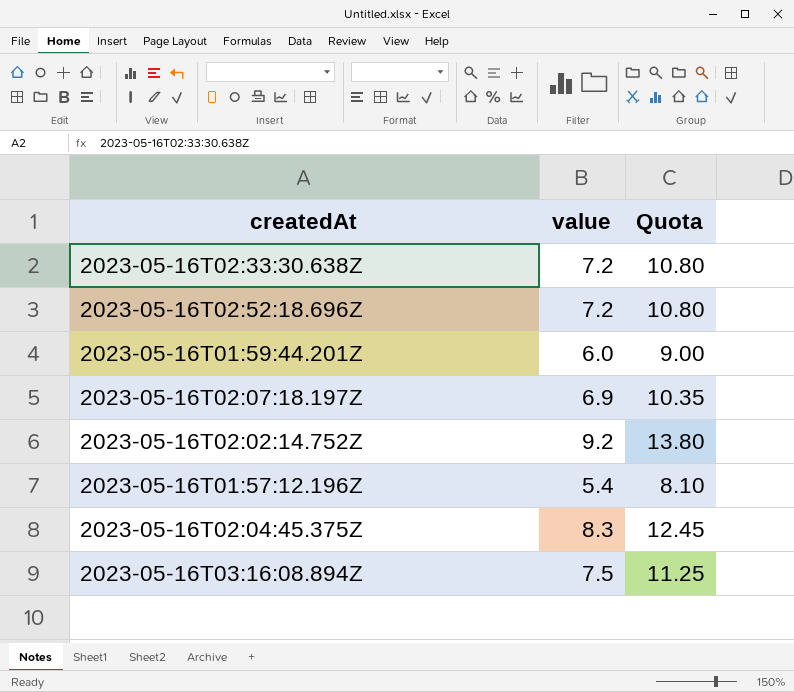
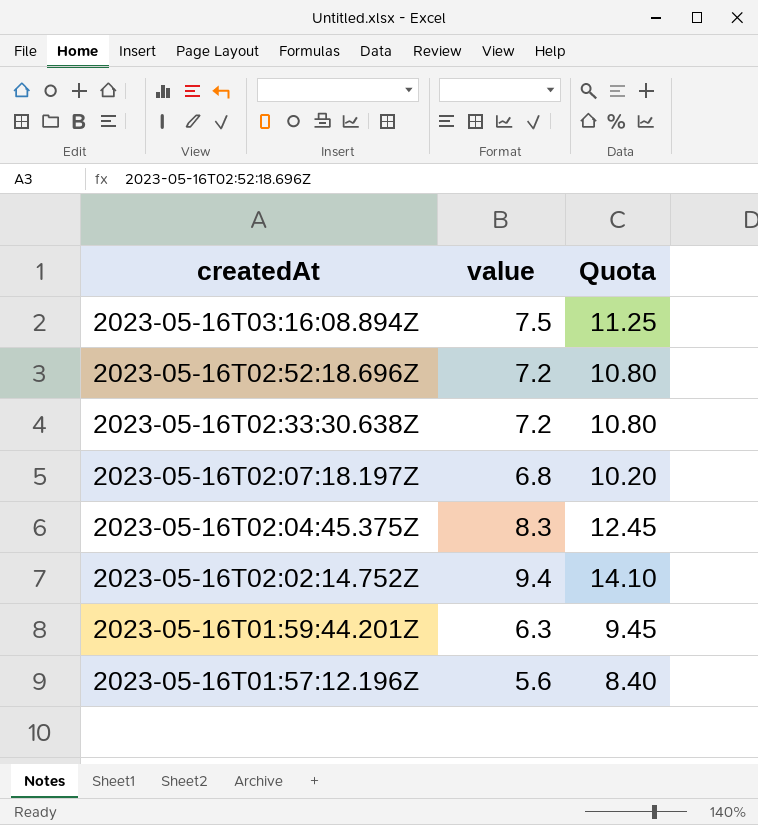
row order: none -> createdAt descending
2023-05-16T02:07:18.197Z | value: 6.9 -> 6.8
2023-05-16T02:07:18.197Z | Quota: 10.35 -> 10.20
2023-05-16T02:02:14.752Z | value: 9.2 -> 9.4
2023-05-16T02:02:14.752Z | Quota: 13.80 -> 14.10
2023-05-16T01:59:44.201Z | value: 6.0 -> 6.3
2023-05-16T01:59:44.201Z | Quota: 9.00 -> 9.45
2023-05-16T01:57:12.196Z | value: 5.4 -> 5.6
2023-05-16T01:57:12.196Z | Quota: 8.10 -> 8.40

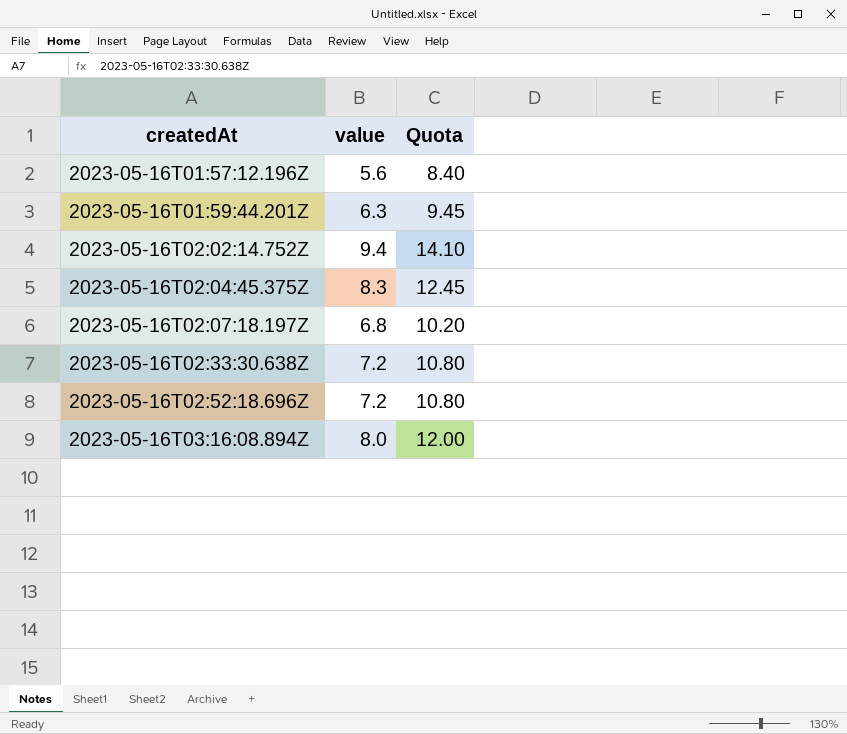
row order: createdAt descending -> createdAt ascending
2023-05-16T03:16:08.894Z | value: 7.5 -> 8.0
2023-05-16T03:16:08.894Z | Quota: 11.25 -> 12.00

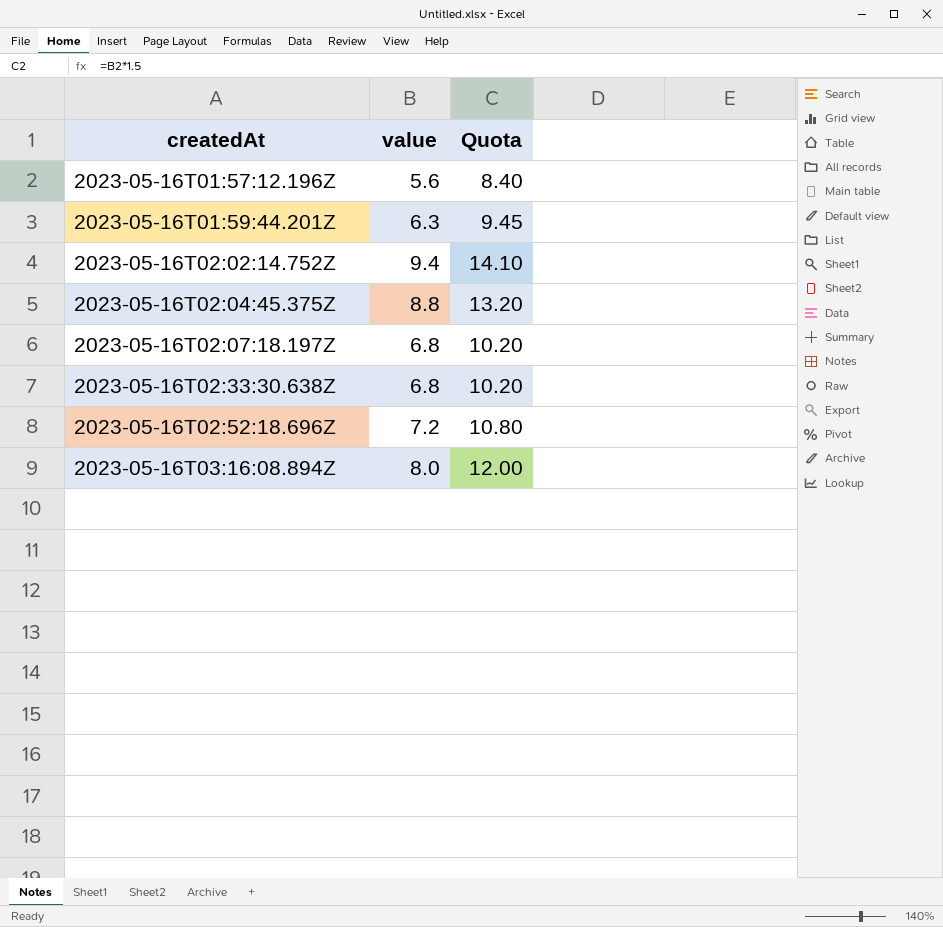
2023-05-16T02:04:45.375Z | value: 8.3 -> 8.8
2023-05-16T02:04:45.375Z | Quota: 12.45 -> 13.20
2023-05-16T02:33:30.638Z | value: 7.2 -> 6.8
2023-05-16T02:33:30.638Z | Quota: 10.80 -> 10.20

